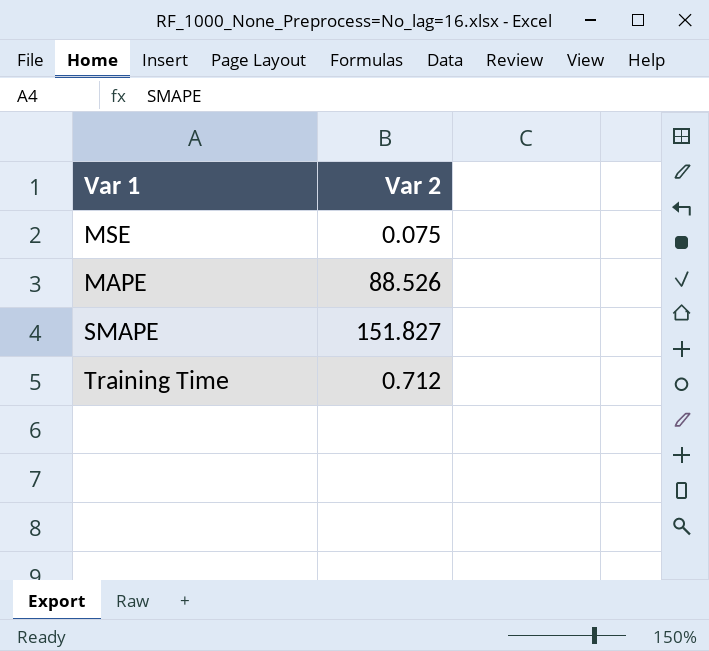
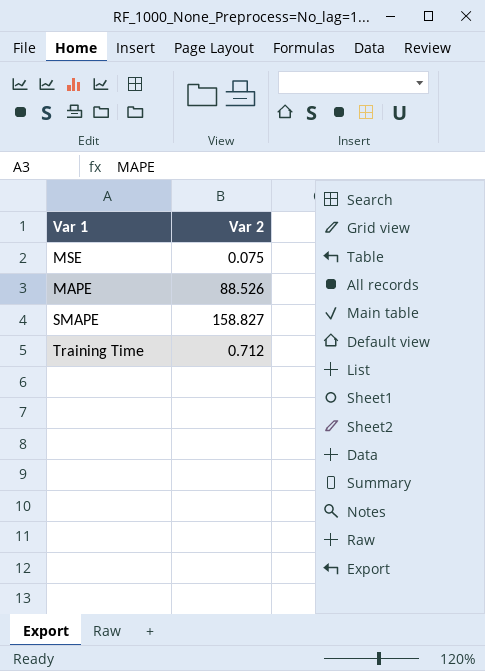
SMAPE | Var 2: 151.827 -> 158.827

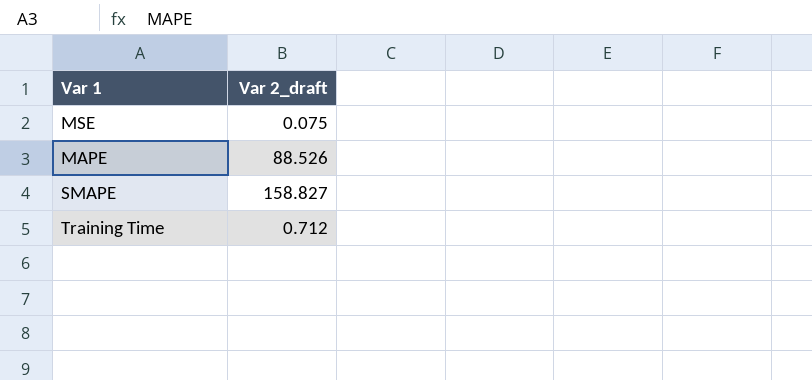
column name: Var 2 -> Var 2_draft

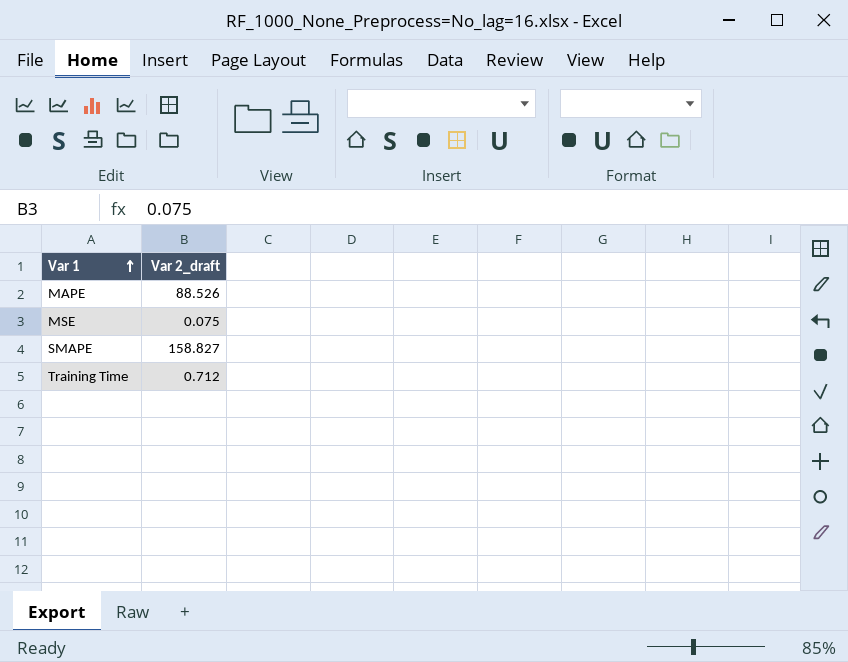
row order: none -> Var 1 ascending

